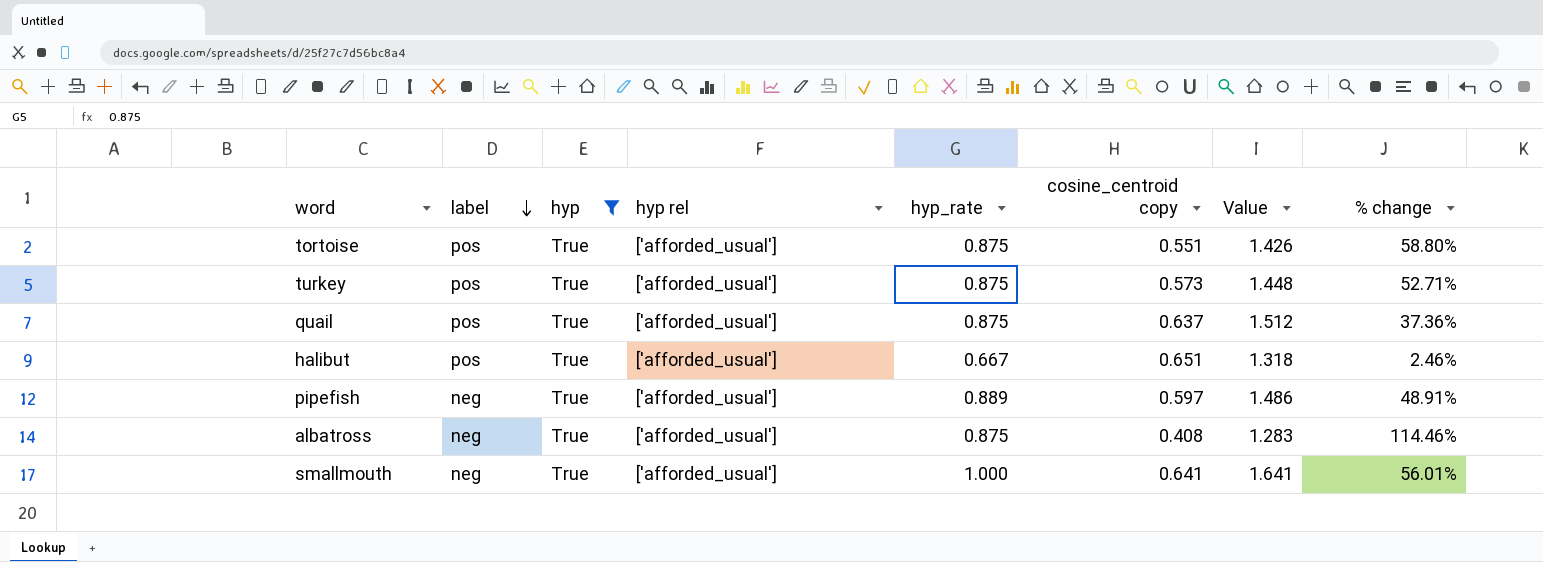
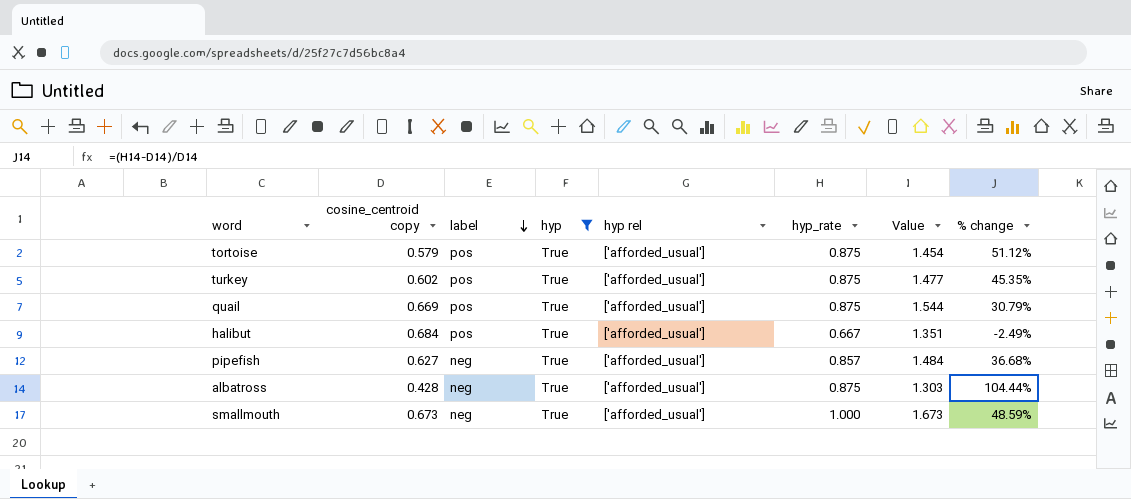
column cosine_centroid copy | position: 6 -> 2
tortoise | cosine_centroid copy: 0.551 -> 0.579
tortoise | Value: 1.426 -> 1.454
tortoise | % change: 58.80% -> 51.12%
turkey | cosine_centroid copy: 0.573 -> 0.602
turkey | Value: 1.448 -> 1.477
turkey | % change: 52.71% -> 45.35%
quail | cosine_centroid copy: 0.637 -> 0.669
quail | Value: 1.512 -> 1.544
quail | % change: 37.36% -> 30.79%
halibut | cosine_centroid copy: 0.651 -> 0.684
halibut | Value: 1.318 -> 1.351
halibut | % change: 2.46% -> -2.49%
pipefish | cosine_centroid copy: 0.597 -> 0.627
pipefish | hyp_rate: 0.889 -> 0.857
pipefish | Value: 1.486 -> 1.484
pipefish | % change: 48.91% -> 36.68%
albatross | cosine_centroid copy: 0.408 -> 0.428
albatross | Value: 1.283 -> 1.303
albatross | % change: 114.46% -> 104.44%
smallmouth | cosine_centroid copy: 0.641 -> 0.673
smallmouth | Value: 1.641 -> 1.673
smallmouth | % change: 56.01% -> 48.59%

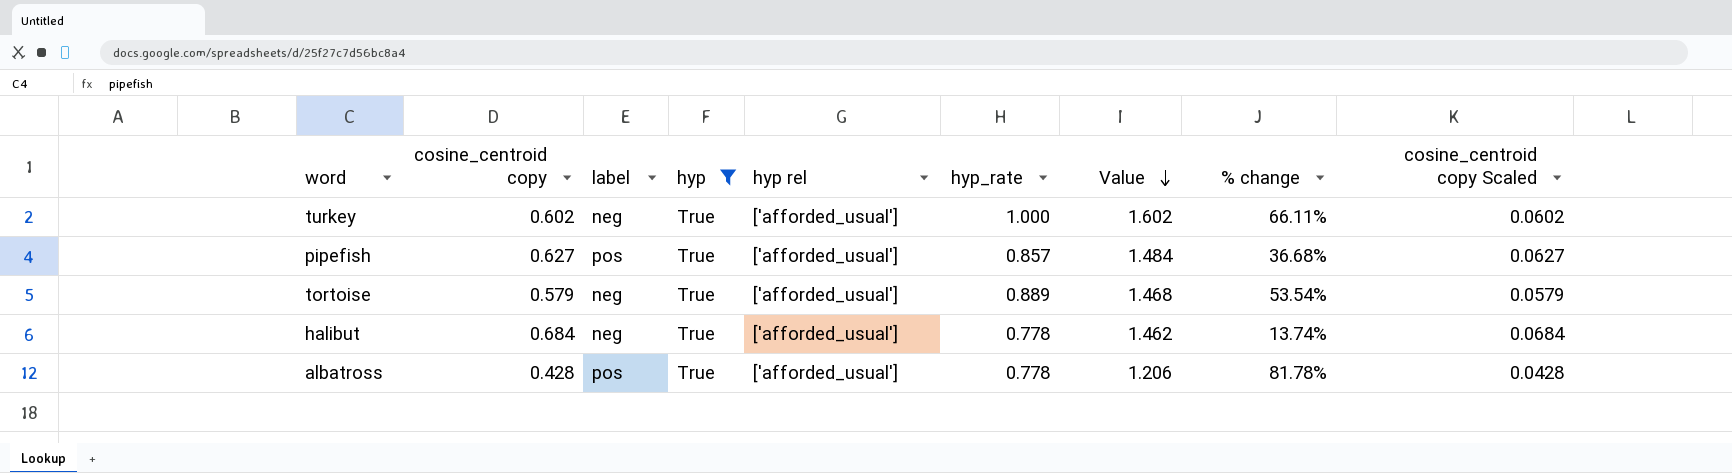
row order: label descending -> Value descending
column cosine_centroid copy Scaled | formula: none -> [cosine_centroid copy] * 0.1
row quail: 0.669 | pos | True | ['afforded_usual'] | 0.875 | 1.544 | 30.79% -> none
row smallmouth: 0.673 | neg | True | ['afforded_usual'] | 1.000 | 1.673 | 48.59% -> none
turkey | label: pos -> neg
turkey | hyp_rate: 0.875 -> 1.000
turkey | Value: 1.477 -> 1.602
turkey | % change: 45.35% -> 66.11%
pipefish | label: neg -> pos
tortoise | label: pos -> neg
tortoise | hyp_rate: 0.875 -> 0.889
tortoise | Value: 1.454 -> 1.468
tortoise | % change: 51.12% -> 53.54%
halibut | label: pos -> neg
halibut | hyp_rate: 0.667 -> 0.778
halibut | Value: 1.351 -> 1.462
halibut | % change: -2.49% -> 13.74%
albatross | label: neg -> pos
albatross | hyp_rate: 0.875 -> 0.778
albatross | Value: 1.303 -> 1.206
albatross | % change: 104.44% -> 81.78%

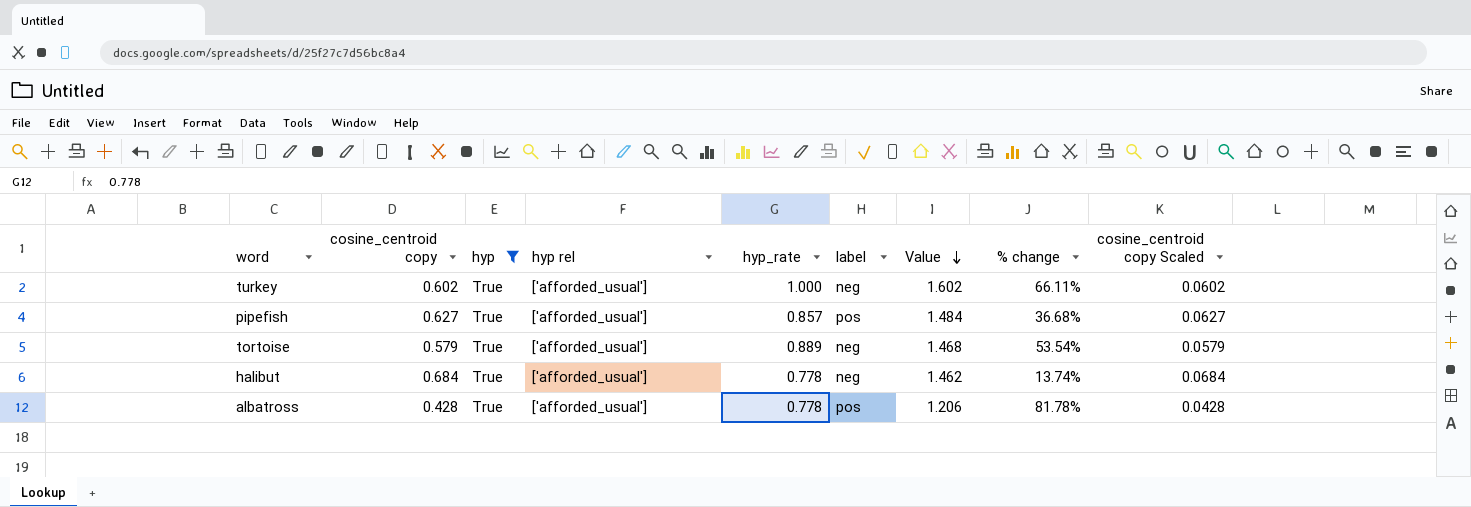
column label | position: 3 -> 6

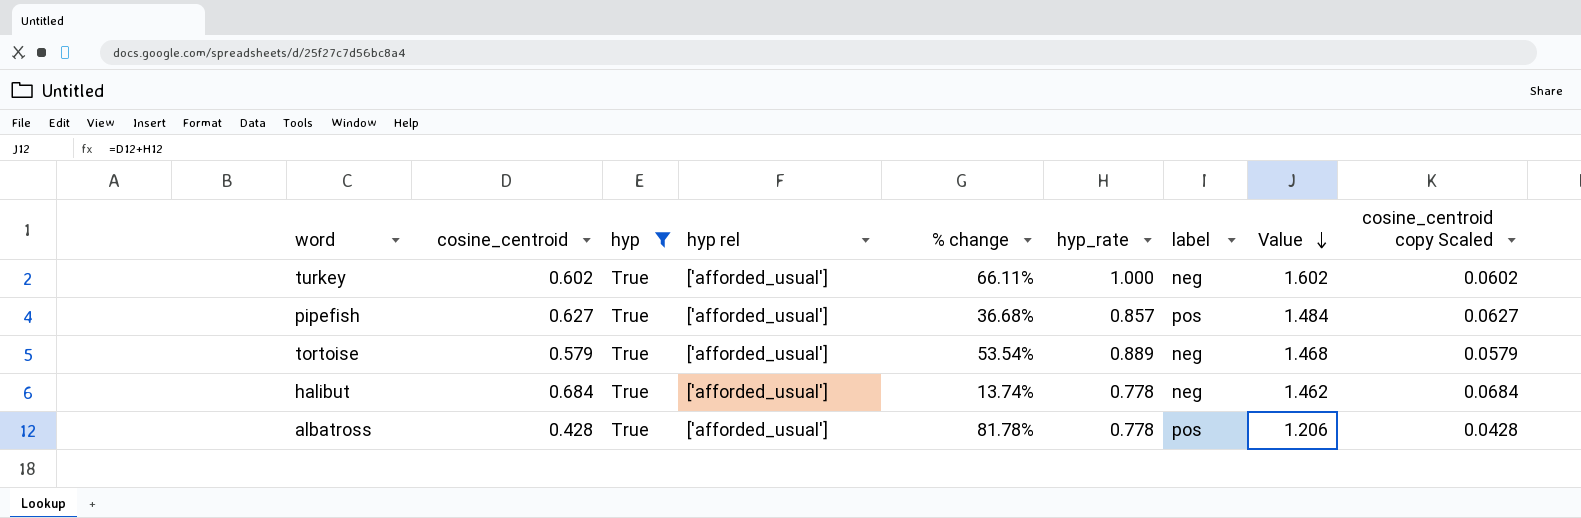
column name: cosine_centroid copy -> cosine_centroid
column % change | position: 8 -> 5

